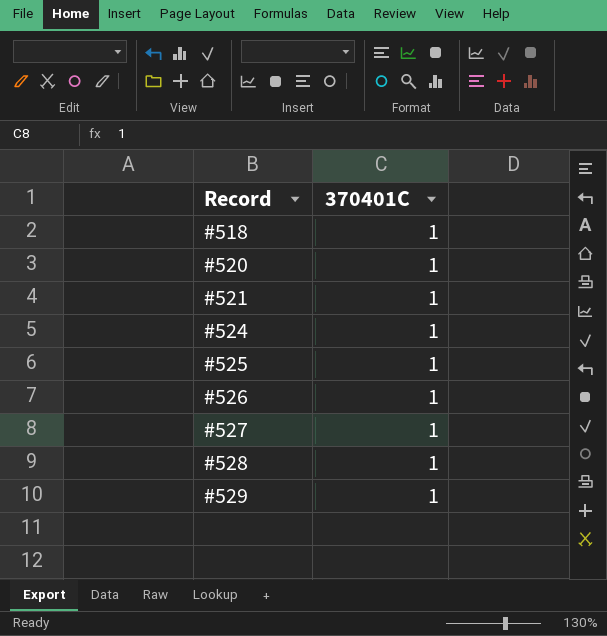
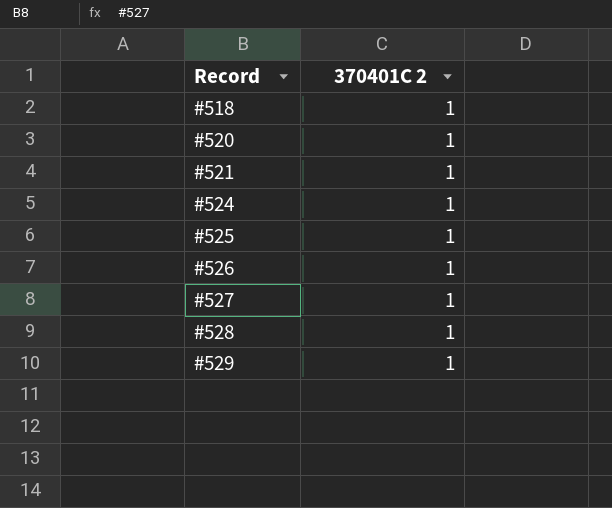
column name: 370401C -> 370401C 2

